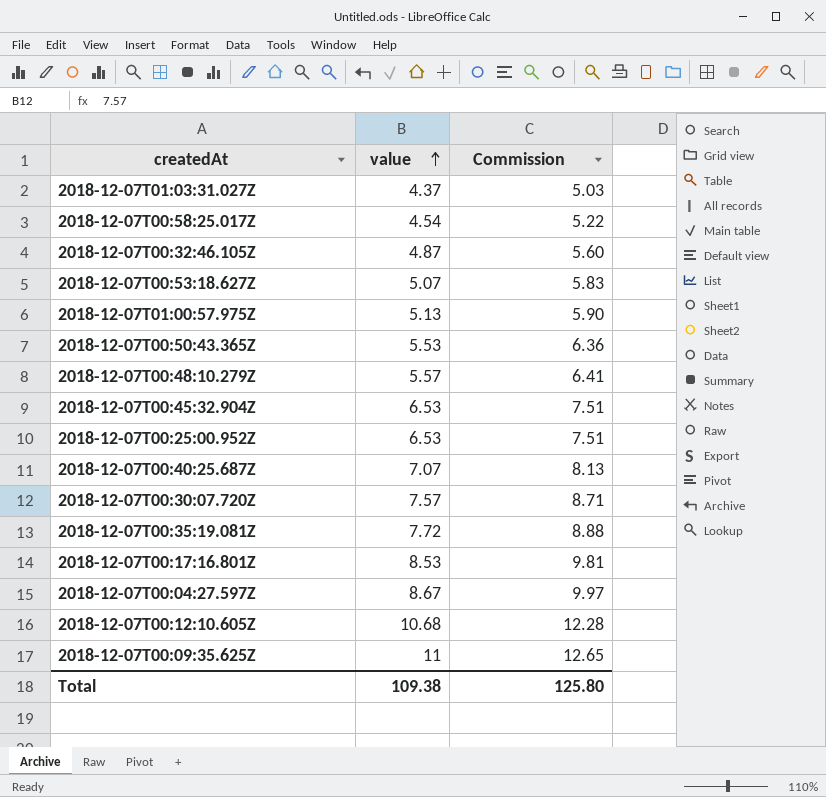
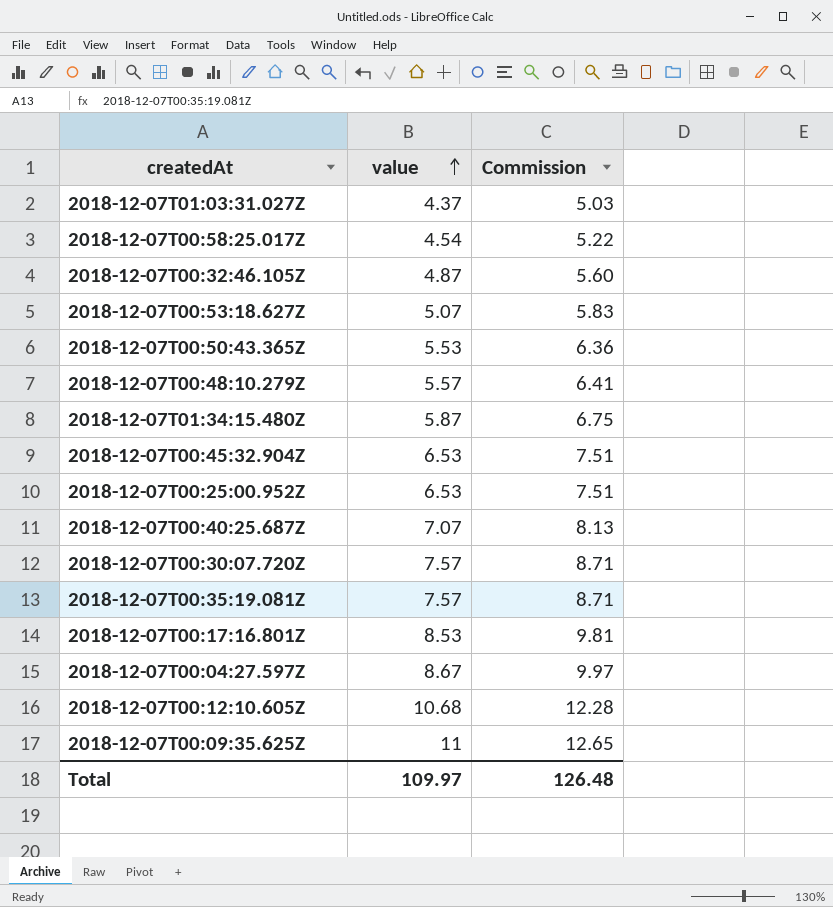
row 2018-12-07T01:00:57.975Z: 5.13 | 5.90 -> none
row 2018-12-07T01:34:15.480Z: none -> 5.87 | 6.75
2018-12-07T00:35:19.081Z | value: 7.72 -> 7.57
2018-12-07T00:35:19.081Z | Commission: 8.88 -> 8.71
Total | value: 109.38 -> 109.97
Total | Commission: 125.80 -> 126.48

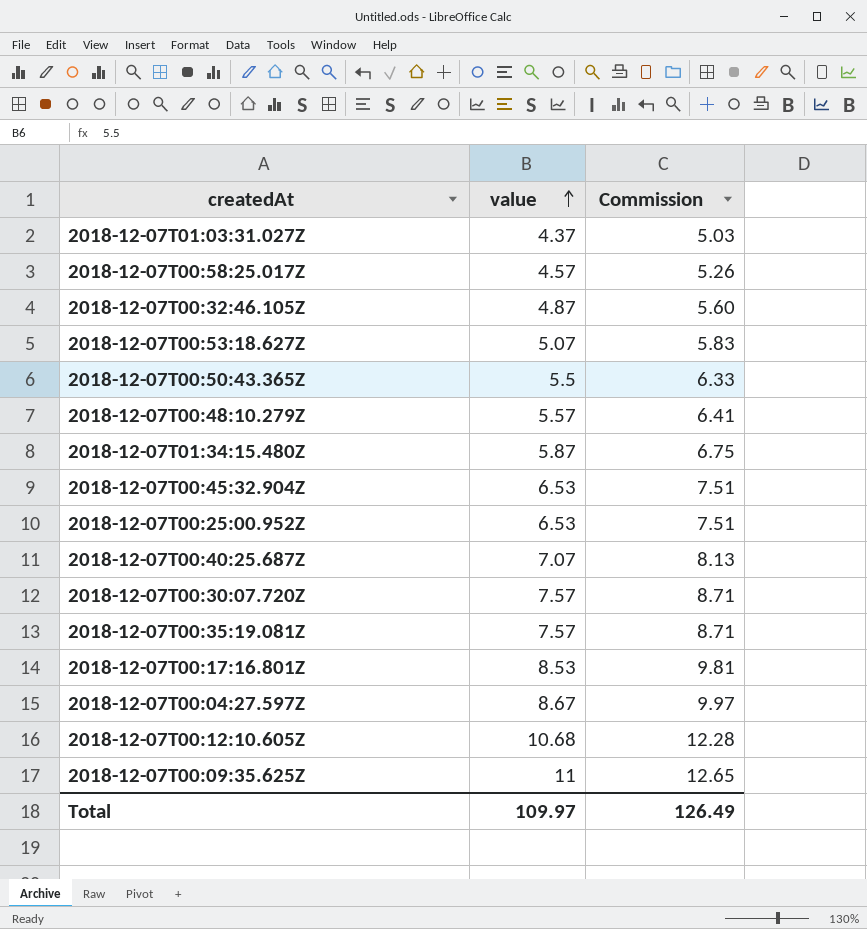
2018-12-07T00:58:25.017Z | value: 4.54 -> 4.57
2018-12-07T00:58:25.017Z | Commission: 5.22 -> 5.26
2018-12-07T00:50:43.365Z | value: 5.53 -> 5.5
2018-12-07T00:50:43.365Z | Commission: 6.36 -> 6.33
Total | Commission: 126.48 -> 126.49

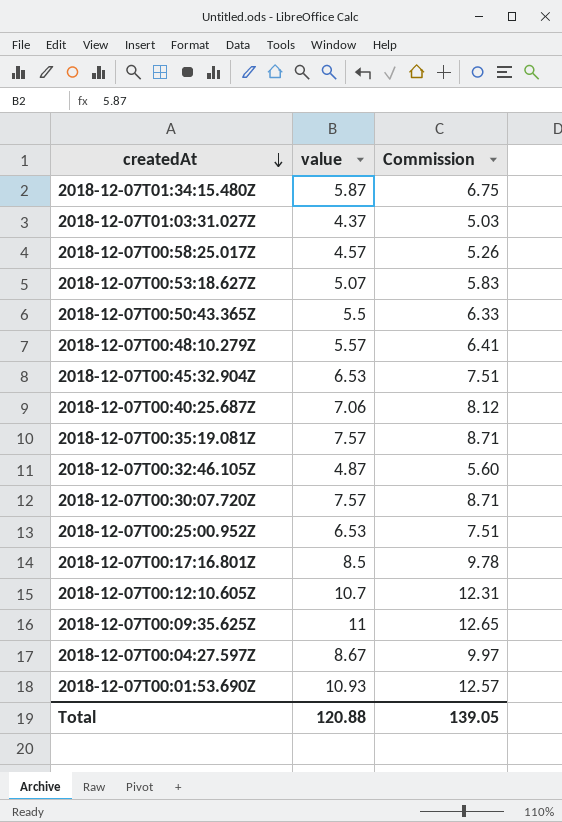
row order: value ascending -> createdAt descending
2018-12-07T00:40:25.687Z | value: 7.07 -> 7.06
2018-12-07T00:40:25.687Z | Commission: 8.13 -> 8.12
2018-12-07T00:17:16.801Z | value: 8.53 -> 8.5
2018-12-07T00:17:16.801Z | Commission: 9.81 -> 9.78
2018-12-07T00:12:10.605Z | value: 10.68 -> 10.7
2018-12-07T00:12:10.605Z | Commission: 12.28 -> 12.31
row 2018-12-07T00:01:53.690Z: none -> 10.93 | 12.57
Total | value: 109.97 -> 120.88
Total | Commission: 126.49 -> 139.05

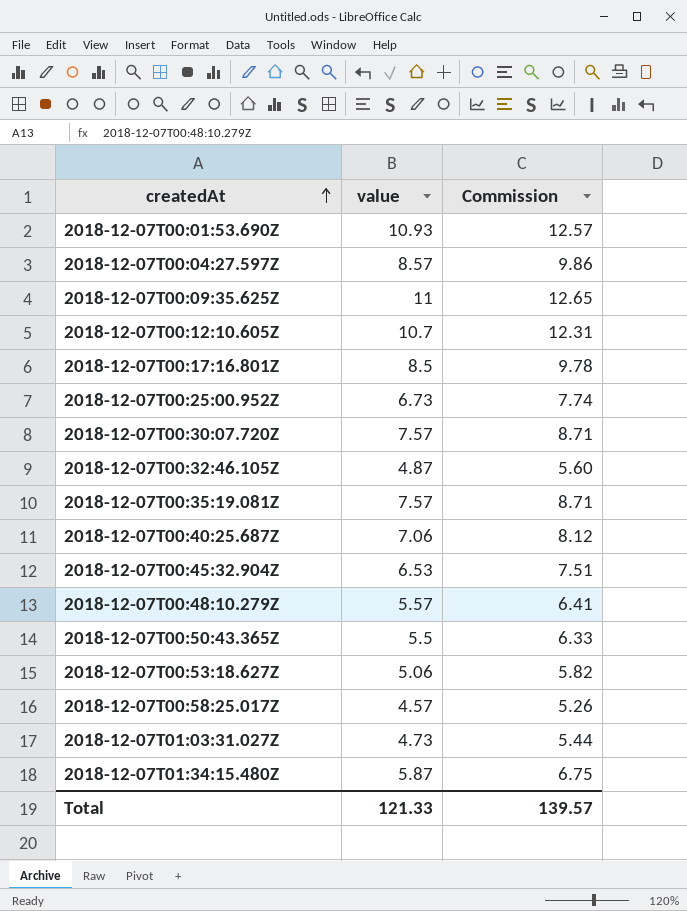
row order: createdAt descending -> createdAt ascending
2018-12-07T00:04:27.597Z | value: 8.67 -> 8.57
2018-12-07T00:04:27.597Z | Commission: 9.97 -> 9.86
2018-12-07T00:25:00.952Z | value: 6.53 -> 6.73
2018-12-07T00:25:00.952Z | Commission: 7.51 -> 7.74
2018-12-07T00:53:18.627Z | value: 5.07 -> 5.06
2018-12-07T00:53:18.627Z | Commission: 5.83 -> 5.82
2018-12-07T01:03:31.027Z | value: 4.37 -> 4.73
2018-12-07T01:03:31.027Z | Commission: 5.03 -> 5.44
Total | value: 120.88 -> 121.33
Total | Commission: 139.05 -> 139.57

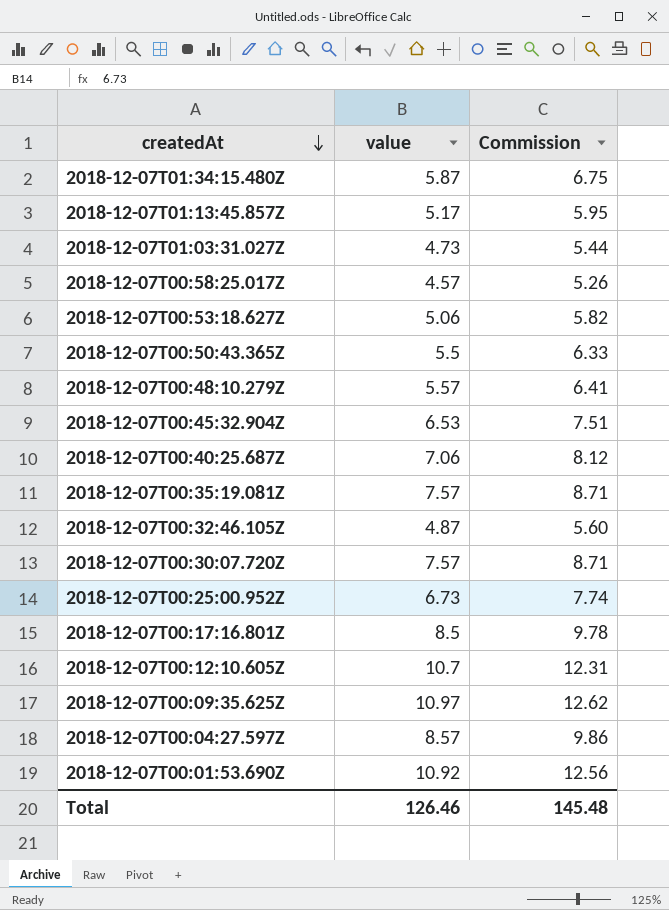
row order: createdAt ascending -> createdAt descending
row 2018-12-07T01:13:45.857Z: none -> 5.17 | 5.95
2018-12-07T00:09:35.625Z | value: 11 -> 10.97
2018-12-07T00:09:35.625Z | Commission: 12.65 -> 12.62
2018-12-07T00:01:53.690Z | value: 10.93 -> 10.92
2018-12-07T00:01:53.690Z | Commission: 12.57 -> 12.56
Total | value: 121.33 -> 126.46
Total | Commission: 139.57 -> 145.48

